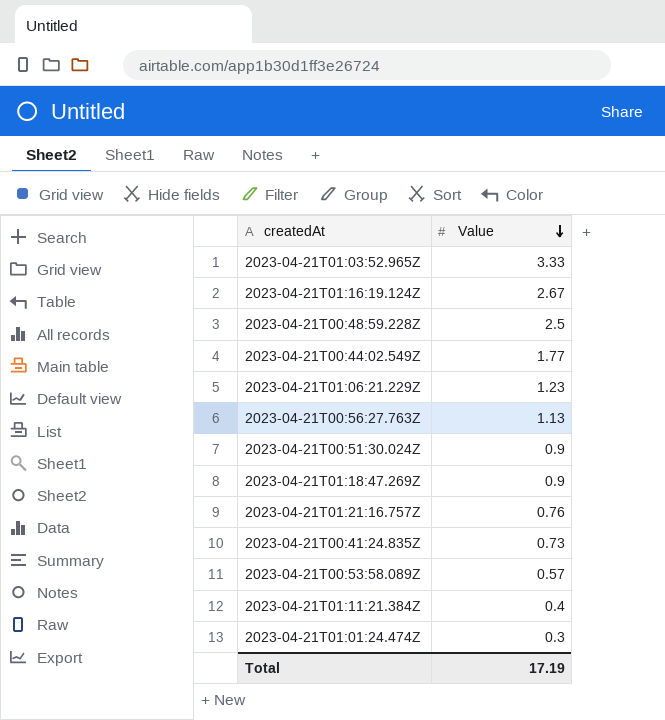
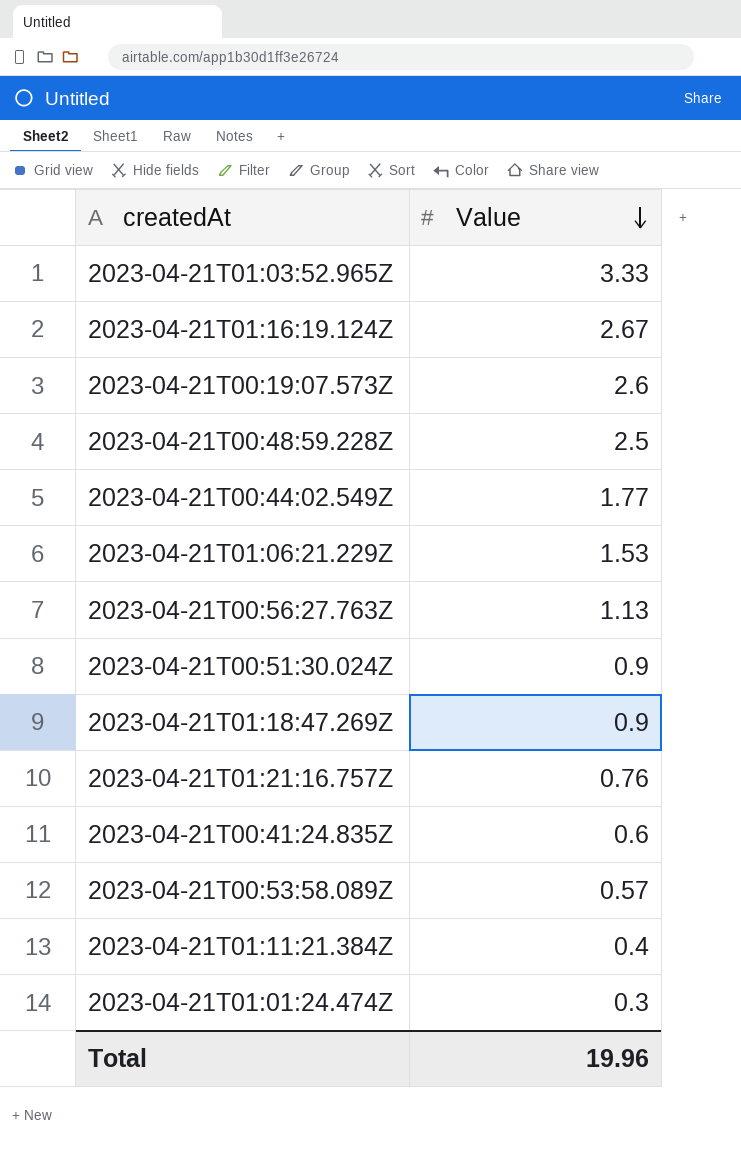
row 2023-04-21T00:19:07.573Z: none -> 2.6
2023-04-21T01:06:21.229Z | Value: 1.23 -> 1.53
2023-04-21T00:41:24.835Z | Value: 0.73 -> 0.6
Total | Value: 17.19 -> 19.96

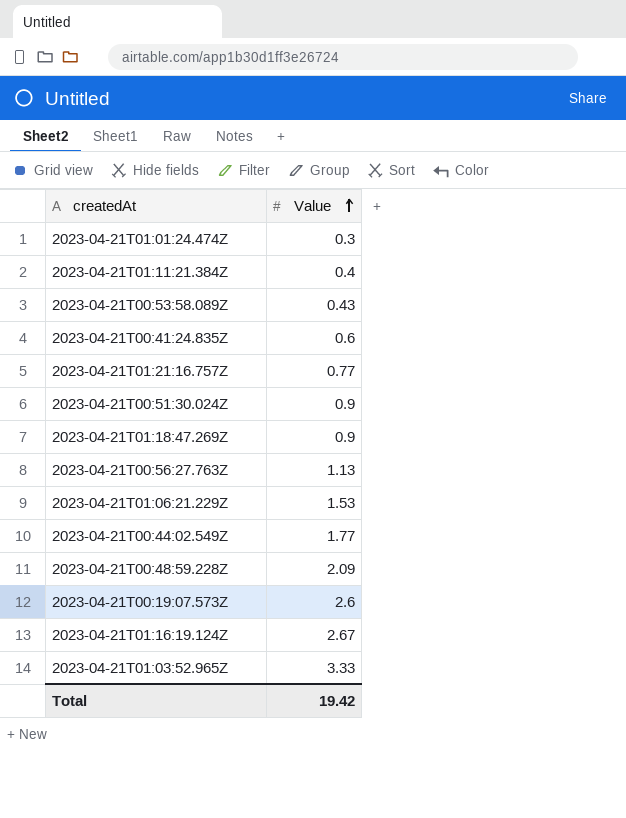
row order: Value descending -> Value ascending
2023-04-21T00:53:58.089Z | Value: 0.57 -> 0.43
2023-04-21T01:21:16.757Z | Value: 0.76 -> 0.77
2023-04-21T00:48:59.228Z | Value: 2.5 -> 2.09
Total | Value: 19.96 -> 19.42

